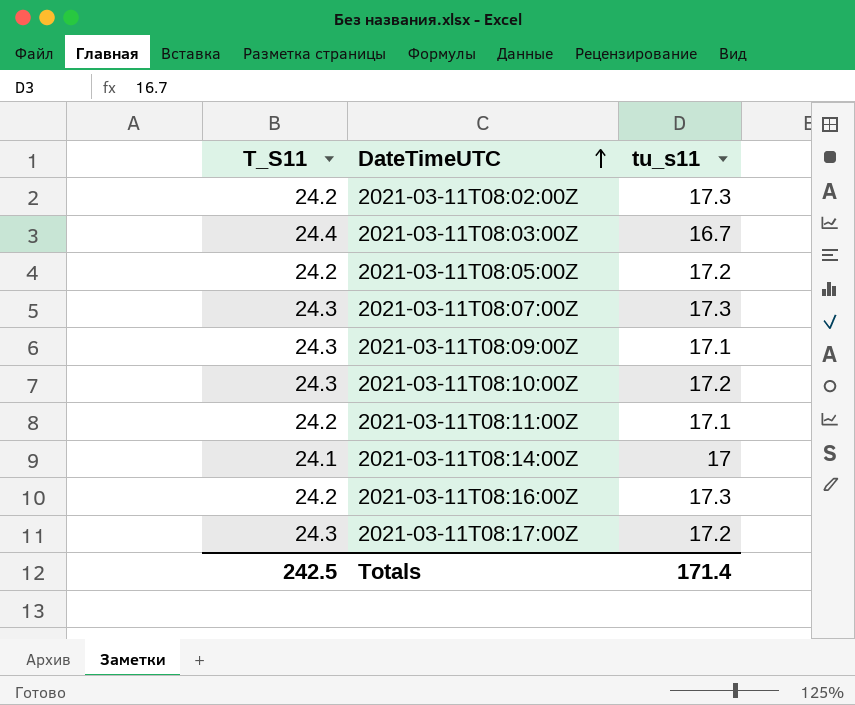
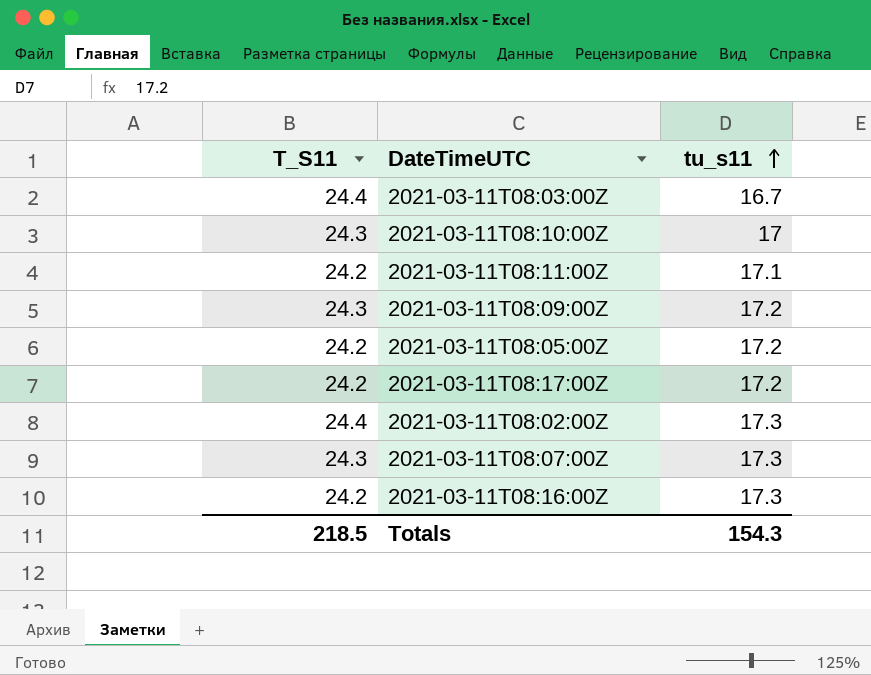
row order: DateTimeUTC ascending -> tu_s11 ascending
row 2021-03-11T08:14:00Z: 24.1 | 17 -> none
2021-03-11T08:10:00Z | tu_s11: 17.2 -> 17
2021-03-11T08:09:00Z | tu_s11: 17.1 -> 17.2
2021-03-11T08:17:00Z | T_S11: 24.3 -> 24.2
2021-03-11T08:02:00Z | T_S11: 24.2 -> 24.4
Totals | T_S11: 242.5 -> 218.5
Totals | tu_s11: 171.4 -> 154.3

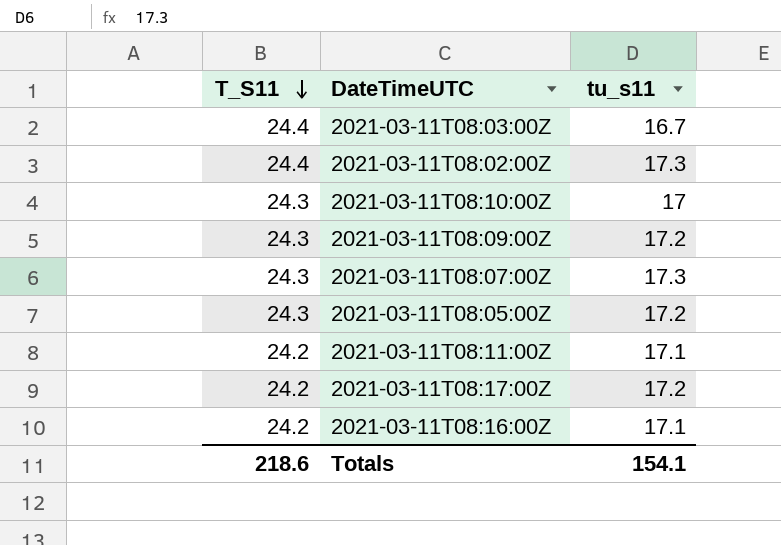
row order: tu_s11 ascending -> T_S11 descending
2021-03-11T08:05:00Z | T_S11: 24.2 -> 24.3
2021-03-11T08:16:00Z | tu_s11: 17.3 -> 17.1
Totals | T_S11: 218.5 -> 218.6
Totals | tu_s11: 154.3 -> 154.1

